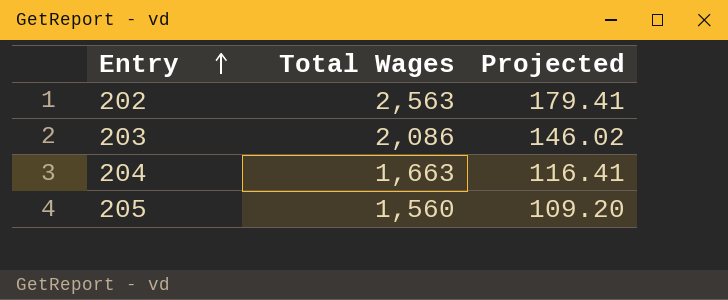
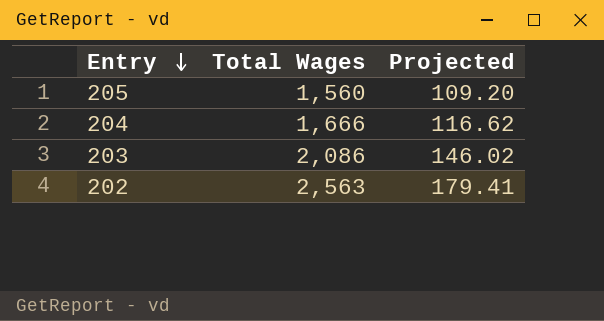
row order: Entry ascending -> Entry descending
204 | Total Wages: 1,663 -> 1,666
204 | Projected: 116.41 -> 116.62

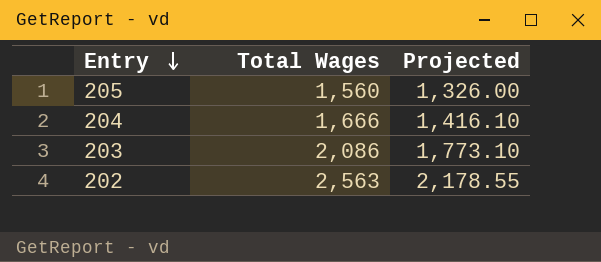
column Projected | formula: [Total Wages] * 0.07 -> [Total Wages] * 0.85

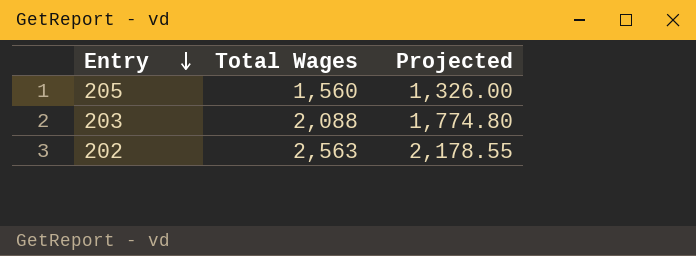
row 204: 1,666 | 1,416.10 -> none
203 | Total Wages: 2,086 -> 2,088
203 | Projected: 1,773.10 -> 1,774.80

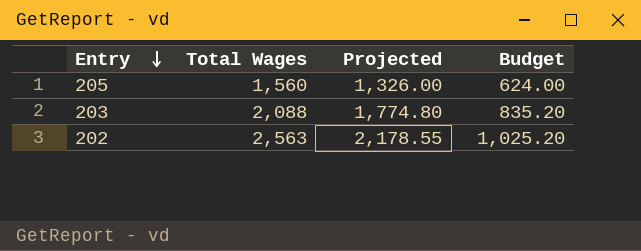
column Budget | formula: none -> [Total Wages] * 0.4

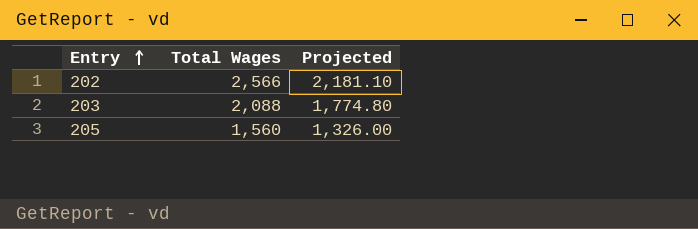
row order: Entry descending -> Entry ascending
column Budget | formula: [Total Wages] * 0.4 -> none
202 | Total Wages: 2,563 -> 2,566
202 | Projected: 2,178.55 -> 2,181.10

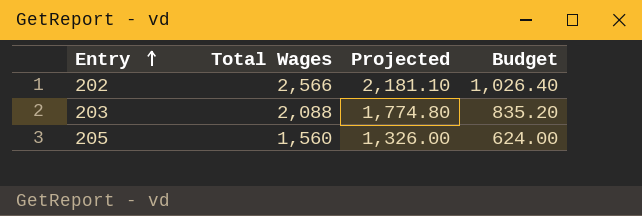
column Budget | formula: none -> [Total Wages] * 0.4

